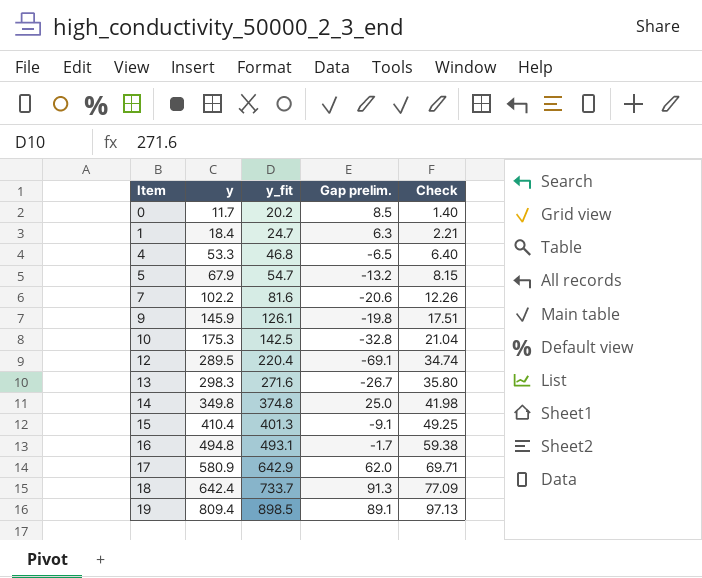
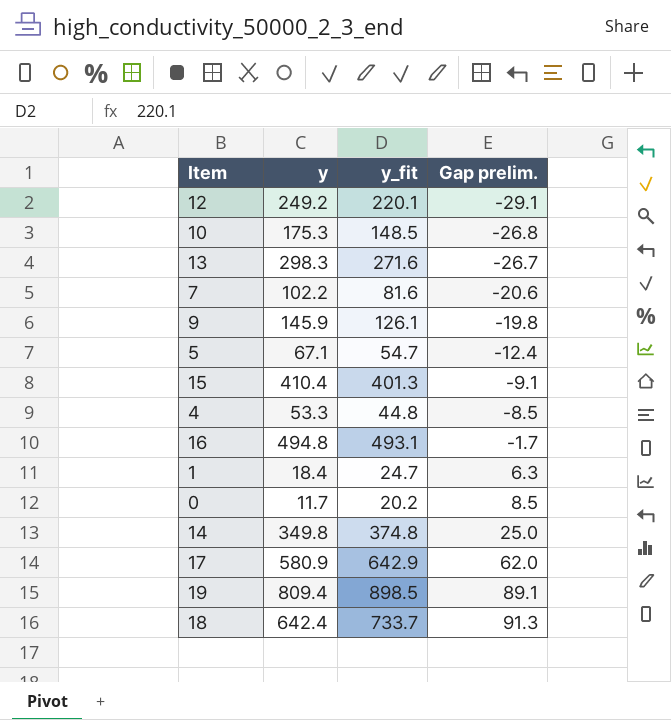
row order: Item ascending -> Gap prelim. ascending
column Check | formula: [y] * 0.12 -> none
12 | y: 289.5 -> 249.2
12 | y_fit: 220.4 -> 220.1
12 | Gap prelim.: -69.1 -> -29.1
10 | y_fit: 142.5 -> 148.5
10 | Gap prelim.: -32.8 -> -26.8
5 | y: 67.9 -> 67.1
5 | Gap prelim.: -13.2 -> -12.4
4 | y_fit: 46.8 -> 44.8
4 | Gap prelim.: -6.5 -> -8.5

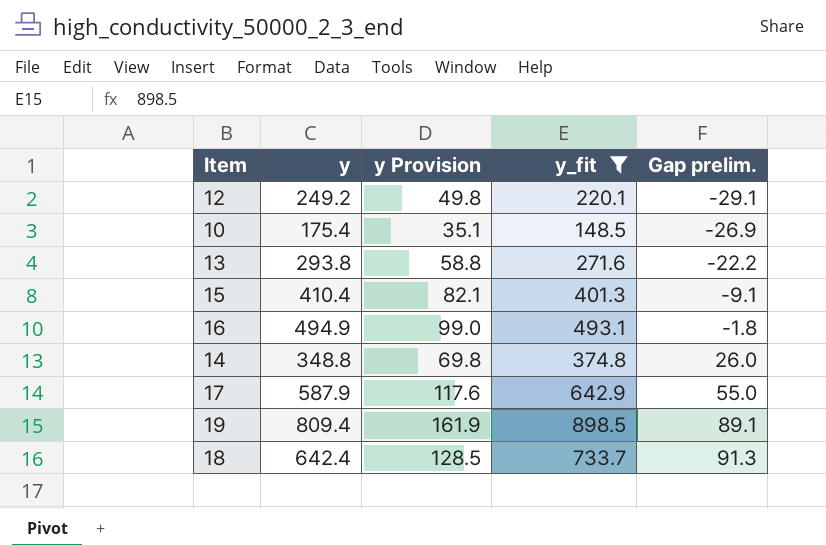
filter: none -> y_fit >= 148.5
column y Provision | formula: none -> [y] * 0.2
10 | y: 175.3 -> 175.4
10 | Gap prelim.: -26.8 -> -26.9
13 | y: 298.3 -> 293.8
13 | Gap prelim.: -26.7 -> -22.2
16 | y: 494.8 -> 494.9
16 | Gap prelim.: -1.7 -> -1.8
14 | y: 349.8 -> 348.8
14 | Gap prelim.: 25.0 -> 26.0
17 | y: 580.9 -> 587.9
17 | Gap prelim.: 62.0 -> 55.0

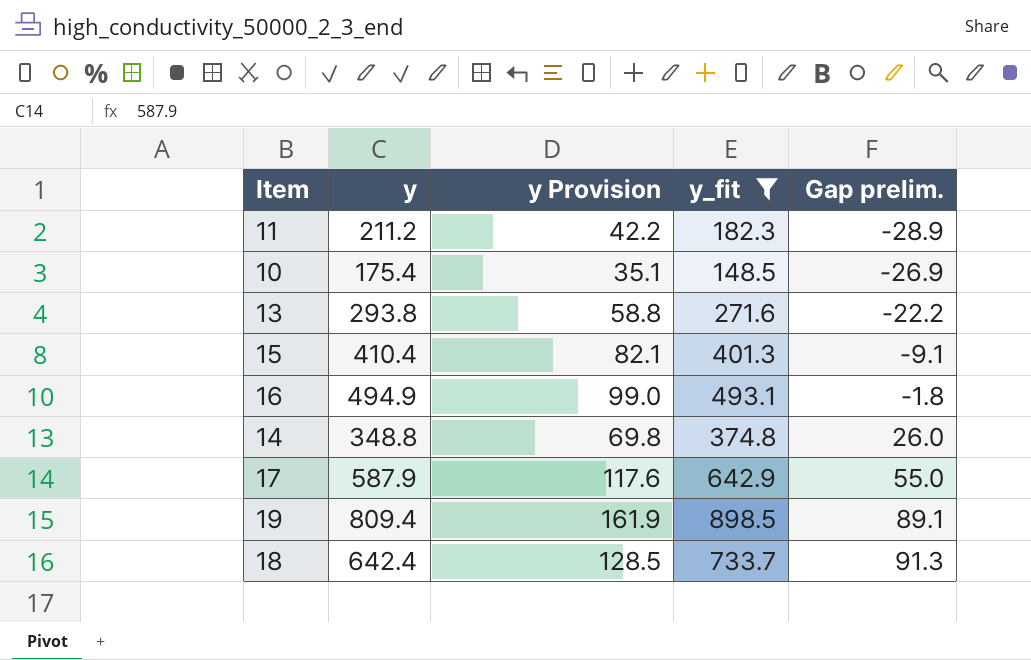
row 12: 249.2 | 49.8 | 220.1 | -29.1 -> none
row 11: none -> 211.2 | 42.2 | 182.3 | -28.9

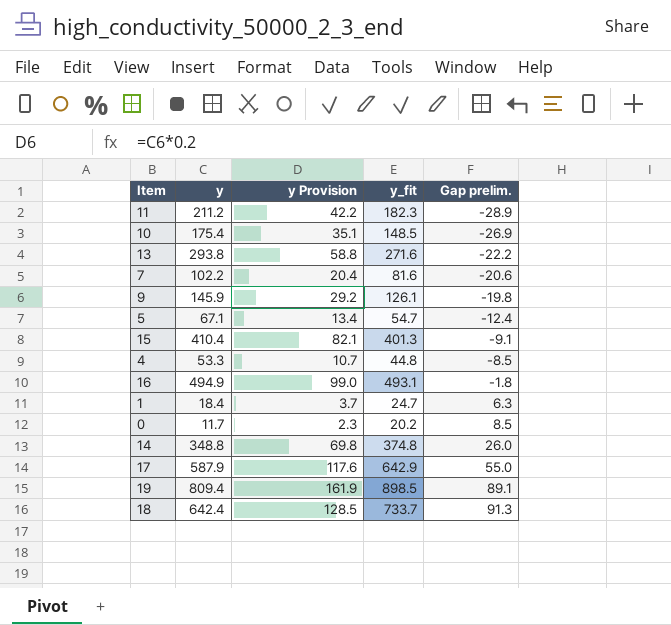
filter: y_fit >= 148.5 -> none

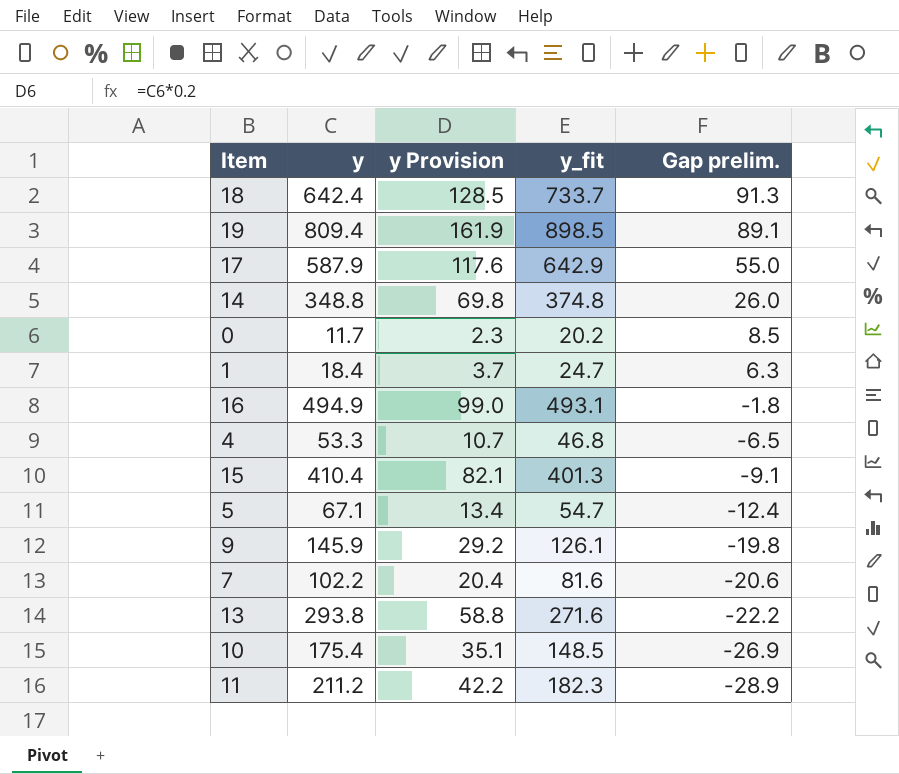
row order: Gap prelim. ascending -> Gap prelim. descending
4 | y_fit: 44.8 -> 46.8
4 | Gap prelim.: -8.5 -> -6.5

